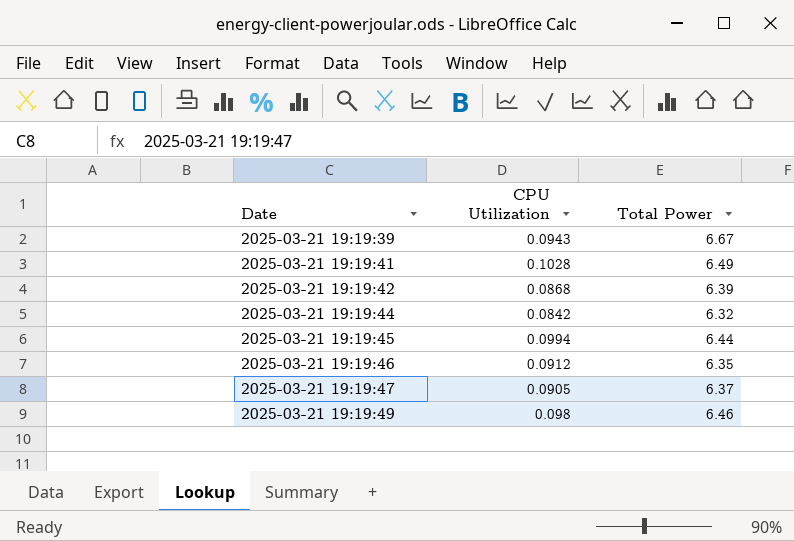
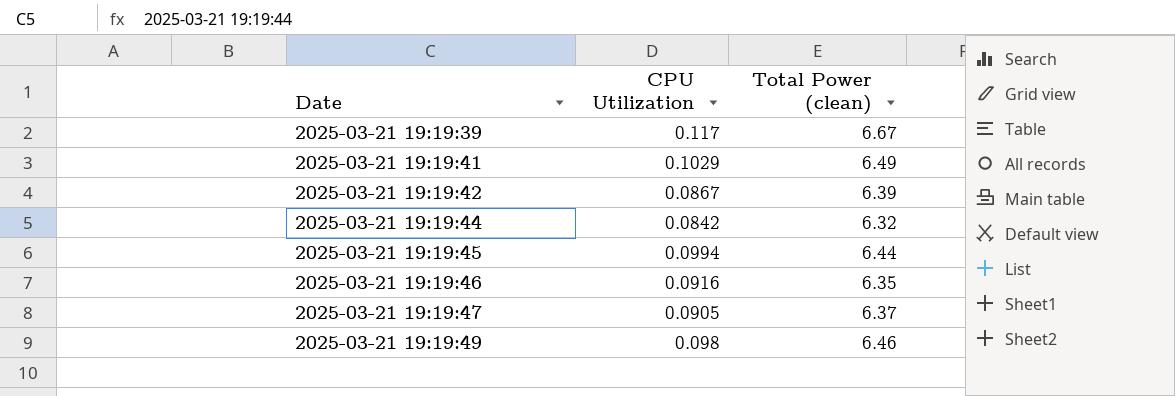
column name: Total Power -> Total Power (clean)
2025-03-21 19:19:39 | CPU Utilization: 0.0943 -> 0.117
2025-03-21 19:19:41 | CPU Utilization: 0.1028 -> 0.1029
2025-03-21 19:19:42 | CPU Utilization: 0.0868 -> 0.0867
2025-03-21 19:19:46 | CPU Utilization: 0.0912 -> 0.0916

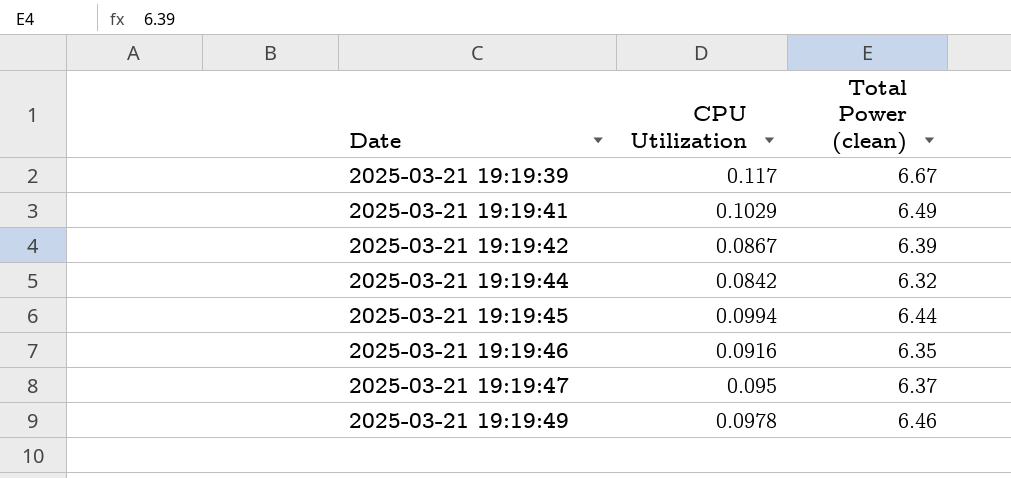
2025-03-21 19:19:47 | CPU Utilization: 0.0905 -> 0.095
2025-03-21 19:19:49 | CPU Utilization: 0.098 -> 0.0978

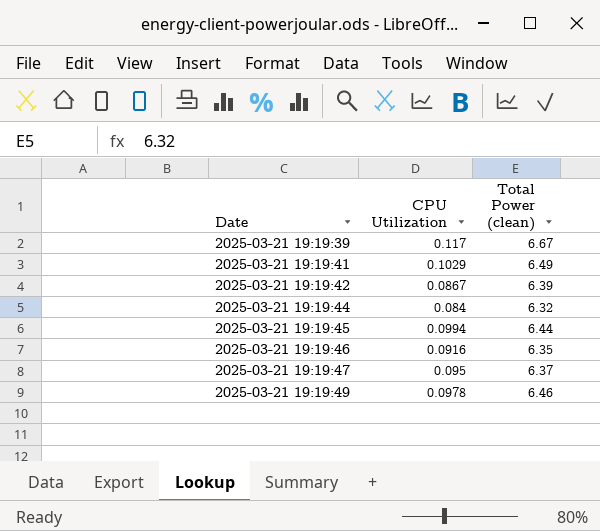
2025-03-21 19:19:44 | CPU Utilization: 0.0842 -> 0.084

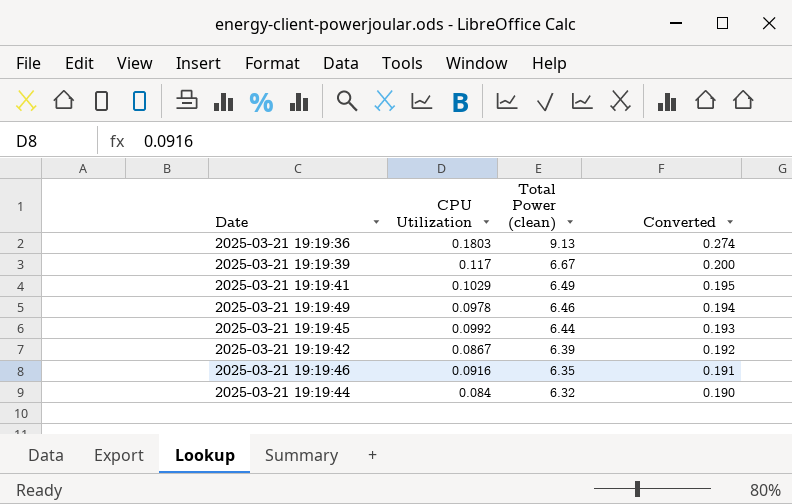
row order: Date ascending -> Total Power (clean) descending
column Converted | formula: none -> [Total Power (clean)] * 0.03
row 2025-03-21 19:19:47: 0.095 | 6.37 -> none
row 2025-03-21 19:19:36: none -> 0.1803 | 9.13 | 0.274
2025-03-21 19:19:45 | CPU Utilization: 0.0994 -> 0.0992

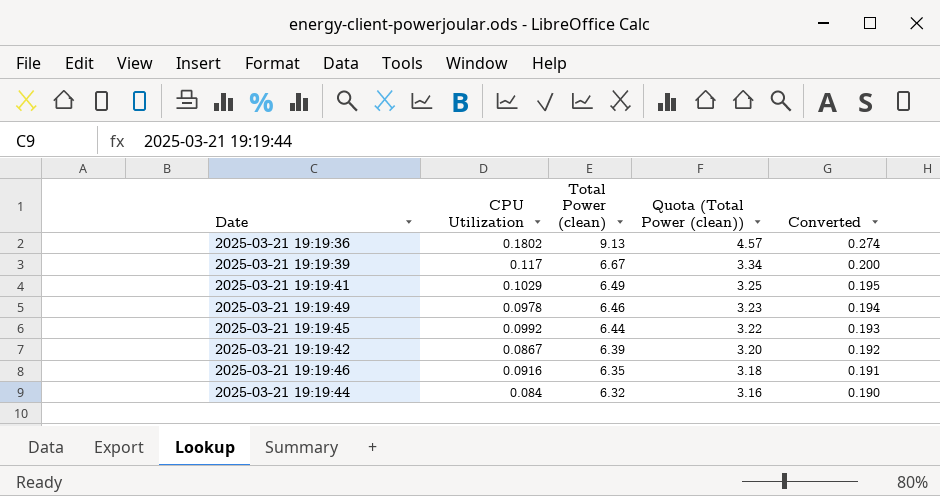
column Quota (Total Power (clean)) | formula: none -> [Total Power (clean)] * 0.5
2025-03-21 19:19:36 | CPU Utilization: 0.1803 -> 0.1802

